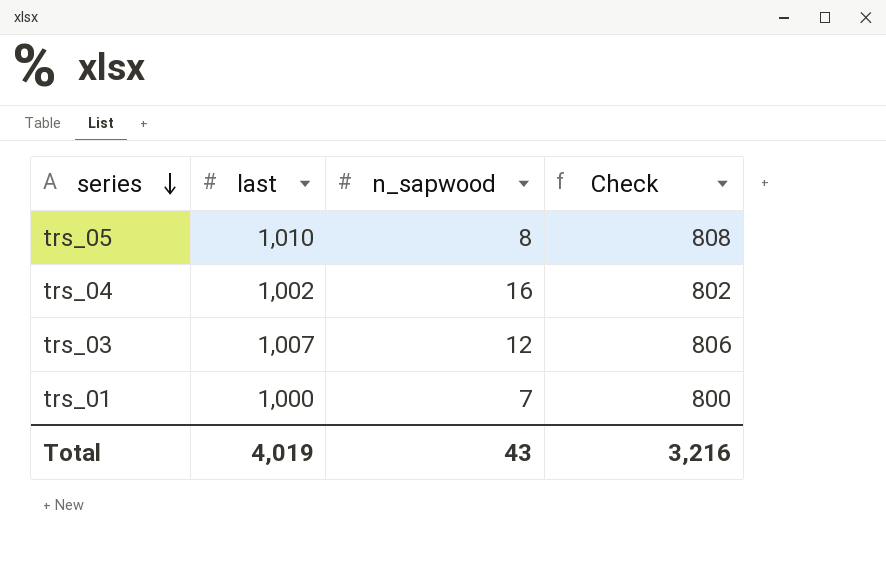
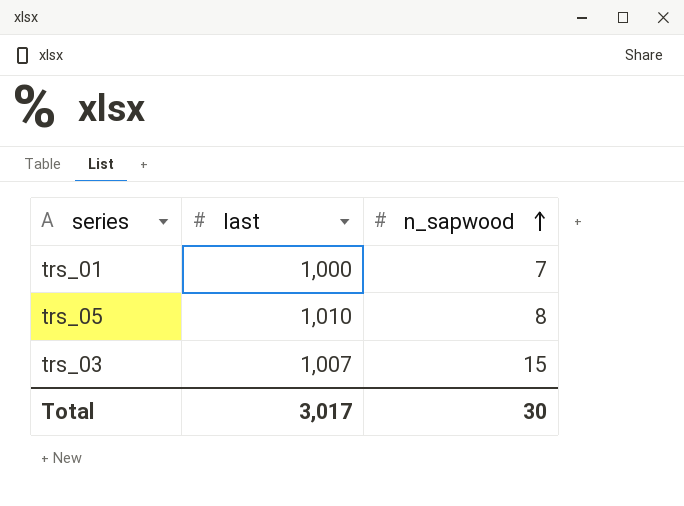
row order: series descending -> n_sapwood ascending
column Check | formula: [last] * 0.8 -> none
row trs_04: 1,002 | 16 | 802 -> none
trs_03 | n_sapwood: 12 -> 15
Total | last: 4,019 -> 3,017
Total | n_sapwood: 43 -> 30

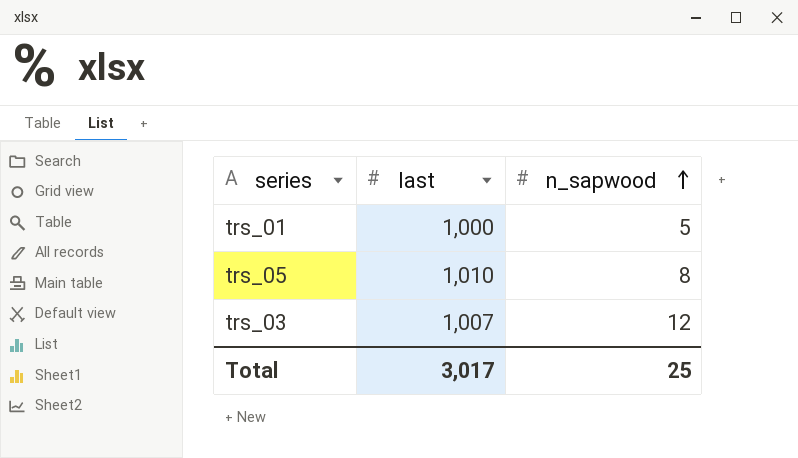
trs_01 | n_sapwood: 7 -> 5
trs_03 | n_sapwood: 15 -> 12
Total | n_sapwood: 30 -> 25

